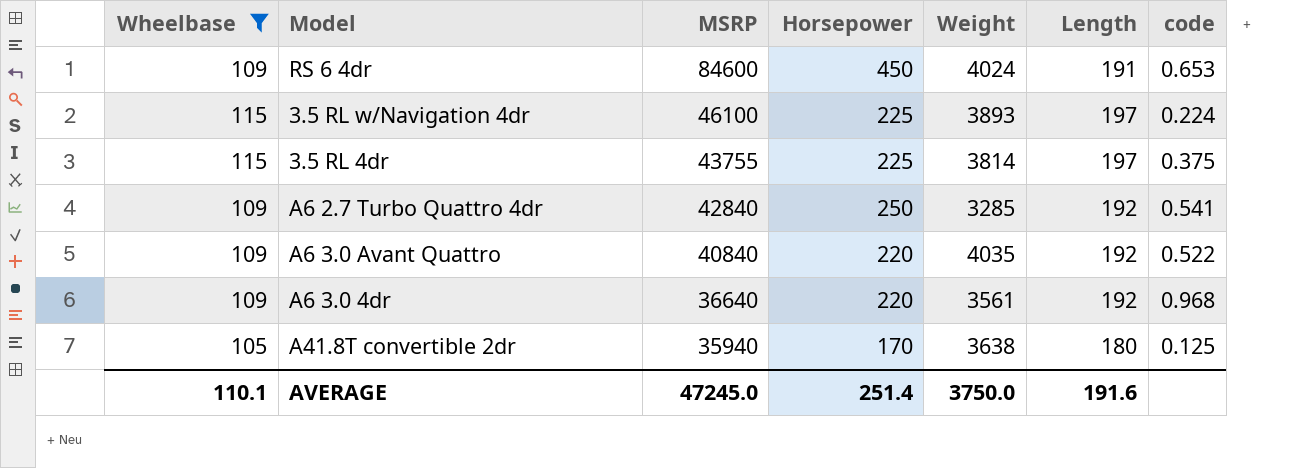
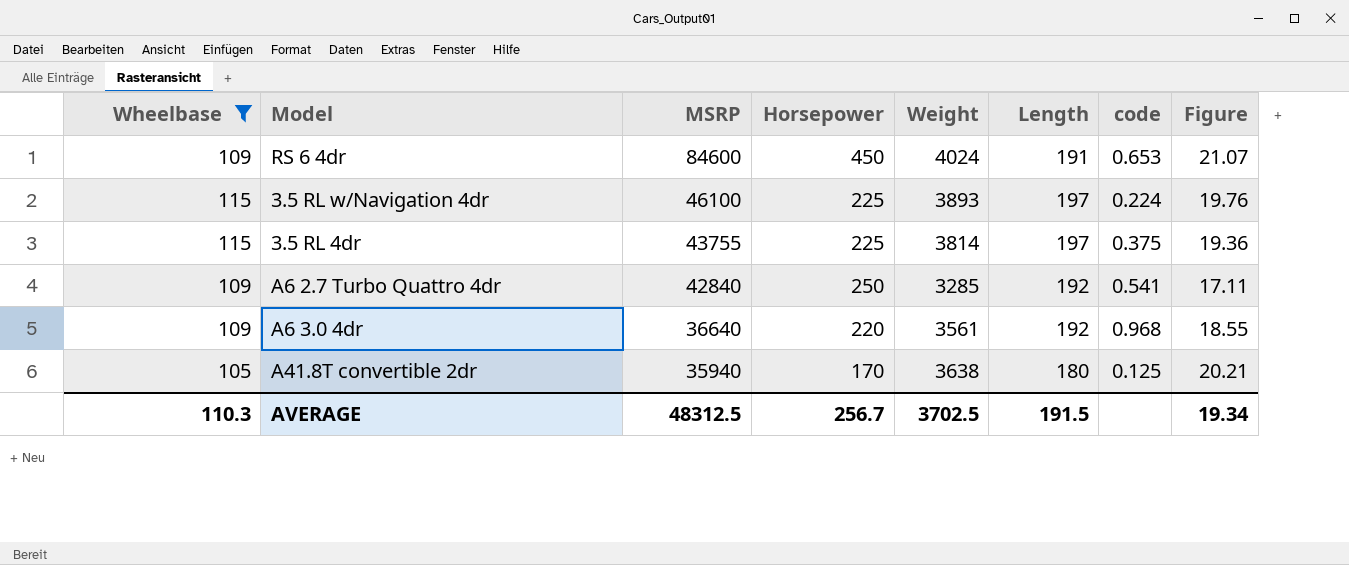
column Figure | formula: none -> [Weight] / [Length]
row A6 3.0 Avant Quattro: 109 | 40840 | 220 | 4035 | 192 | 0.522 -> none
AVERAGE | Wheelbase: 110.1 -> 110.3
AVERAGE | MSRP: 47245.0 -> 48312.5
AVERAGE | Horsepower: 251.4 -> 256.7
AVERAGE | Weight: 3750.0 -> 3702.5
AVERAGE | Length: 191.6 -> 191.5

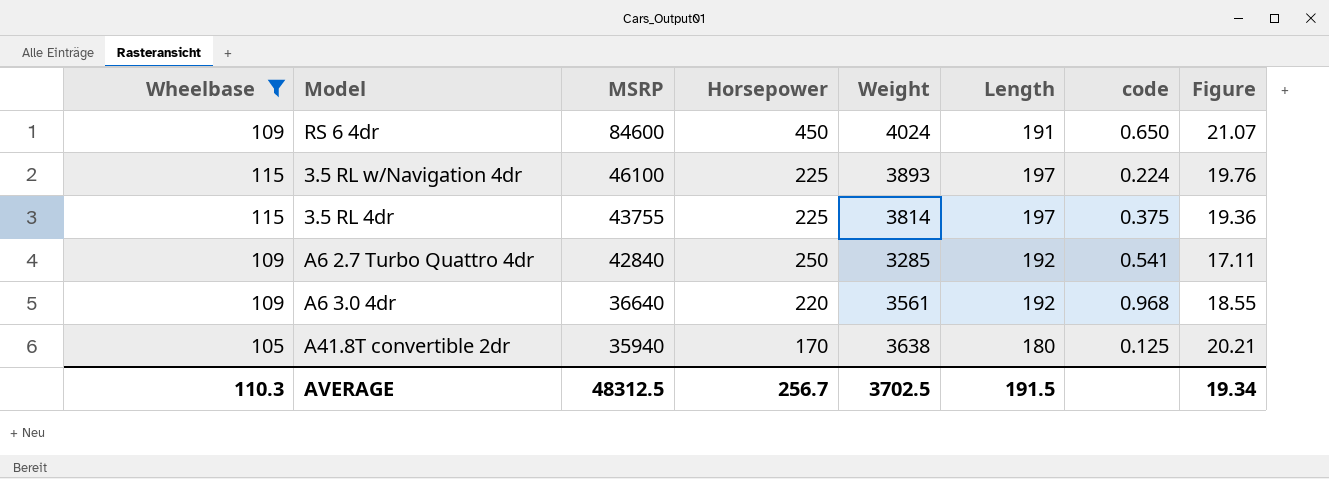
RS 6 4dr | code: 0.653 -> 0.650

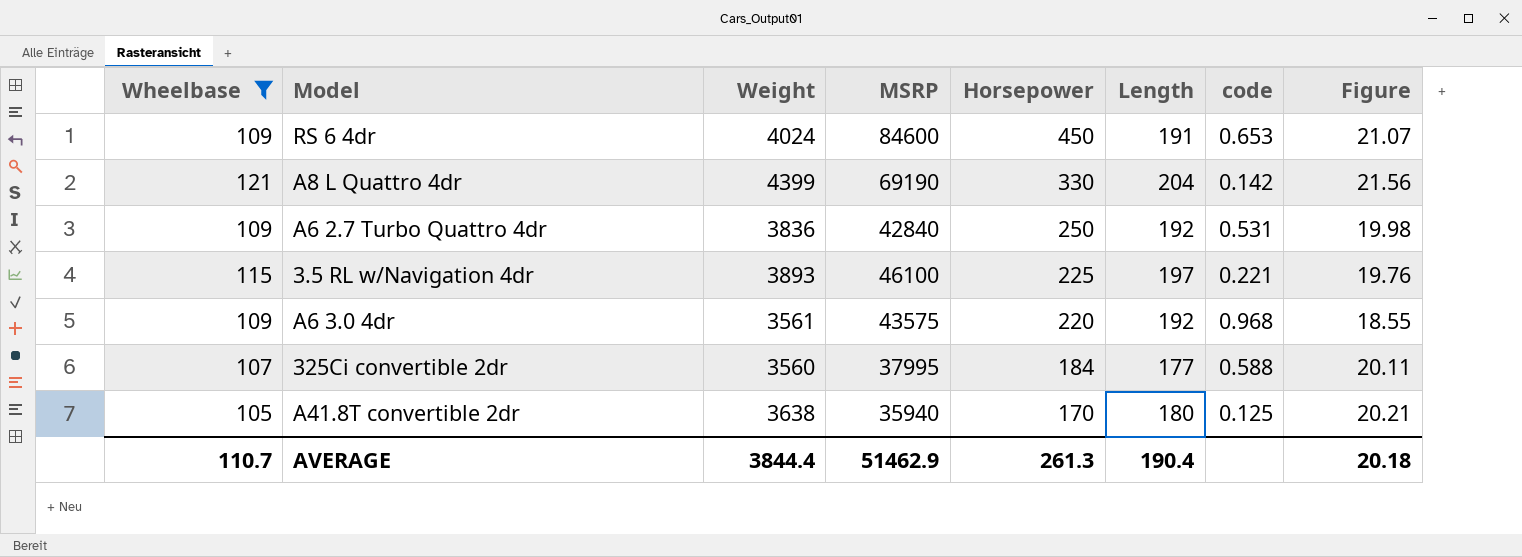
row order: MSRP descending -> Horsepower descending
column Weight | position: 5 -> 3
row 3.5 RL 4dr: 115 | 43755 | 225 | 3814 | 197 | 0.375 | 19.36 -> none
RS 6 4dr | code: 0.650 -> 0.653
row A8 L Quattro 4dr: none -> 121 | 4399 | 69190 | 330 | 204 | 0.142 | 21.56
A6 2.7 Turbo Quattro 4dr | Weight: 3285 -> 3836
A6 2.7 Turbo Quattro 4dr | code: 0.541 -> 0.531
A6 2.7 Turbo Quattro 4dr | Figure: 17.11 -> 19.98
3.5 RL w/Navigation 4dr | code: 0.224 -> 0.221
A6 3.0 4dr | MSRP: 36640 -> 43575
row 325Ci convertible 2dr: none -> 107 | 3560 | 37995 | 184 | 177 | 0.588 | 20.11
AVERAGE | Wheelbase: 110.3 -> 110.7
AVERAGE | Weight: 3702.5 -> 3844.4
AVERAGE | MSRP: 48312.5 -> 51462.9
AVERAGE | Horsepower: 256.7 -> 261.3
AVERAGE | Length: 191.5 -> 190.4
AVERAGE | Figure: 19.34 -> 20.18

